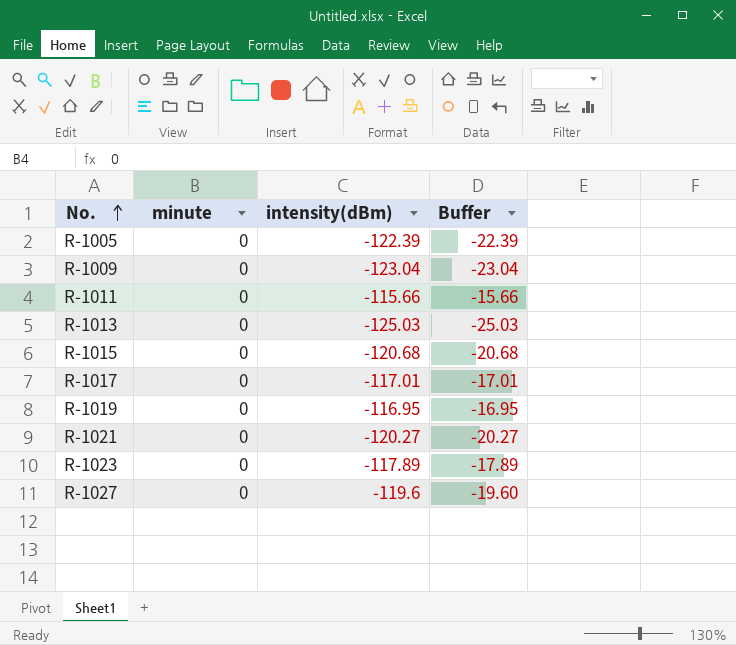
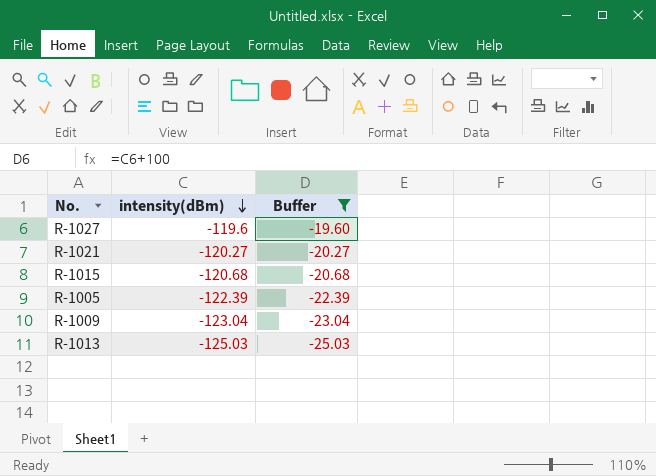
filter: none -> Buffer <= -19.60
row order: No. ascending -> intensity(dBm) descending
column minute | position: 2 -> none

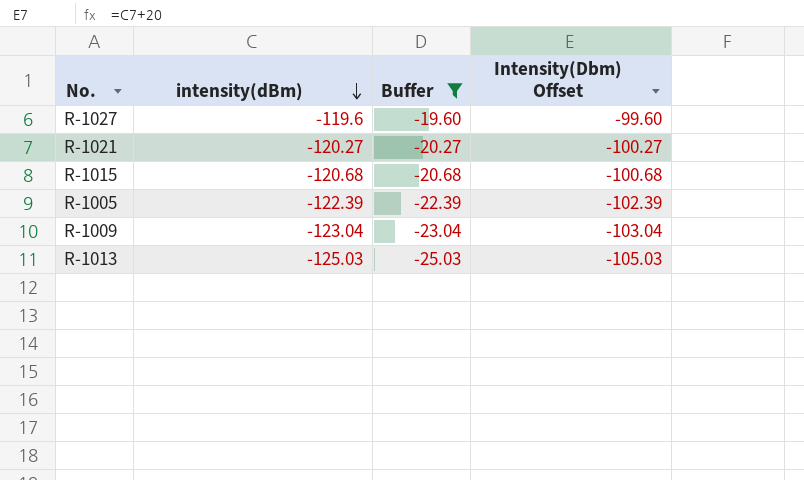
column Intensity(Dbm) Offset | formula: none -> [intensity(dBm)] + 20

